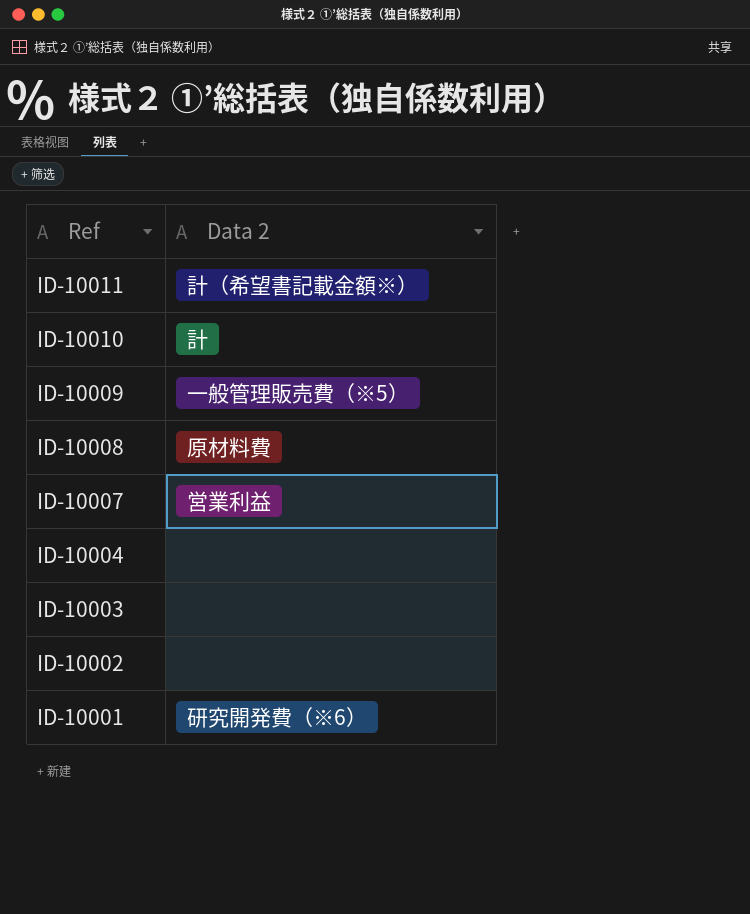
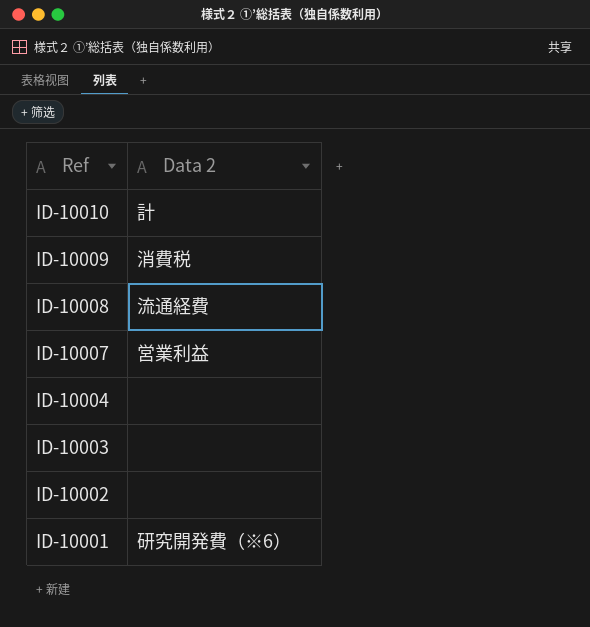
row ID-10011: 計（希望書記載金額※） -> none
ID-10009 | Data 2: 一般管理販売費（※5） -> 消費税
ID-10008 | Data 2: 原材料費 -> 流通経費

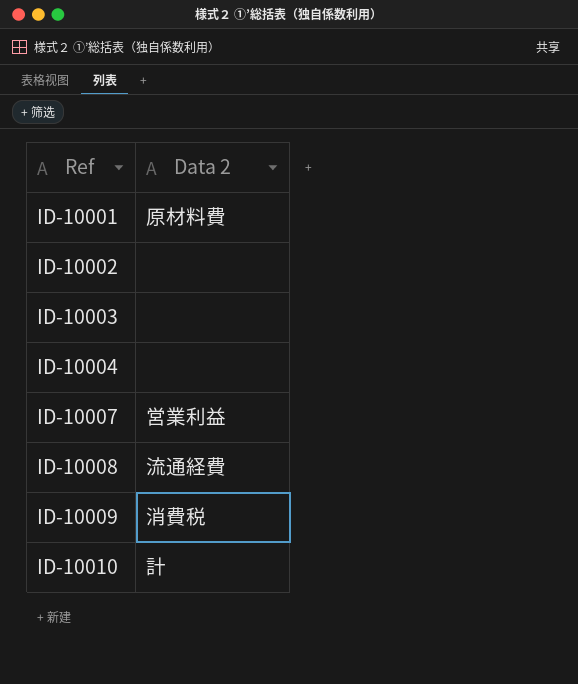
row order: Ref descending -> Ref ascending
ID-10001 | Data 2: 研究開発費（※6） -> 原材料費

